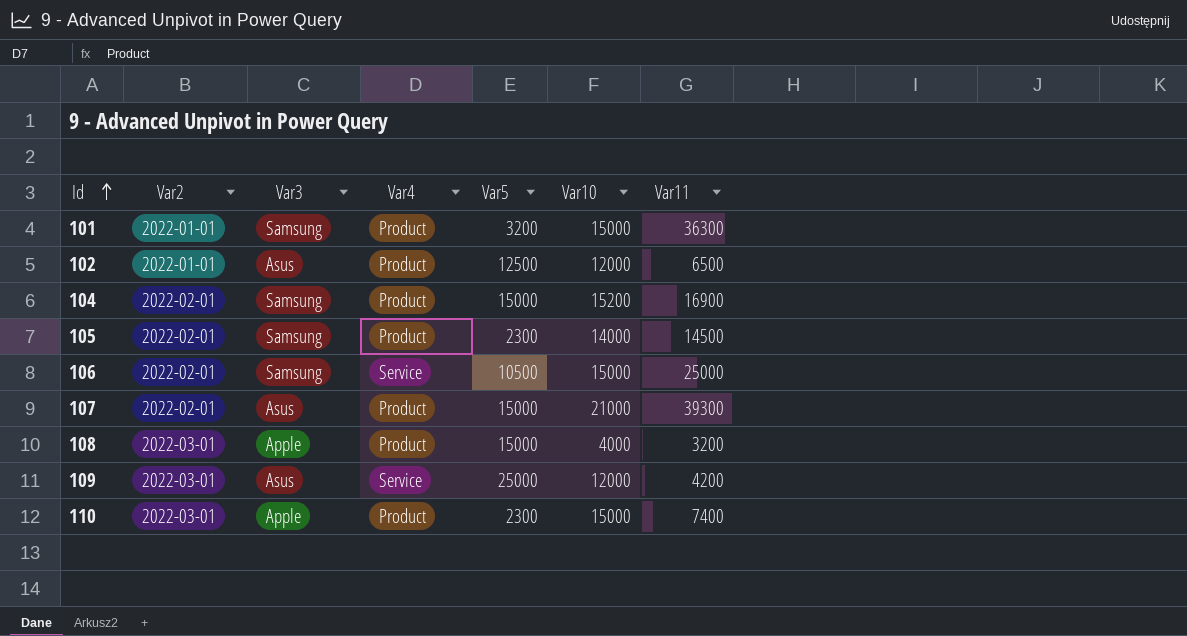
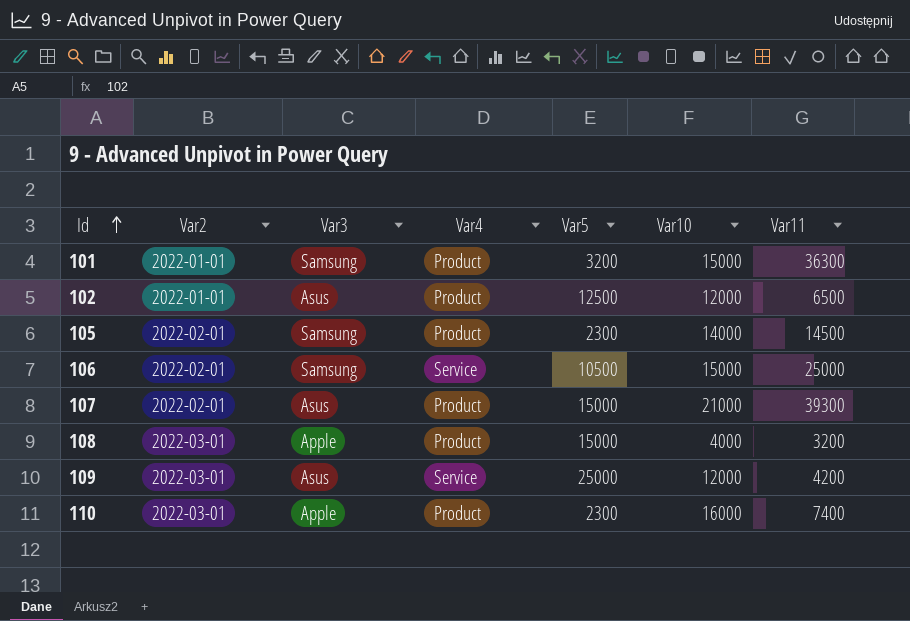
row 104: 2022-02-01 | Samsung | Product | 15000 | 15200 | 16900 -> none
110 | Var10: 15000 -> 16000

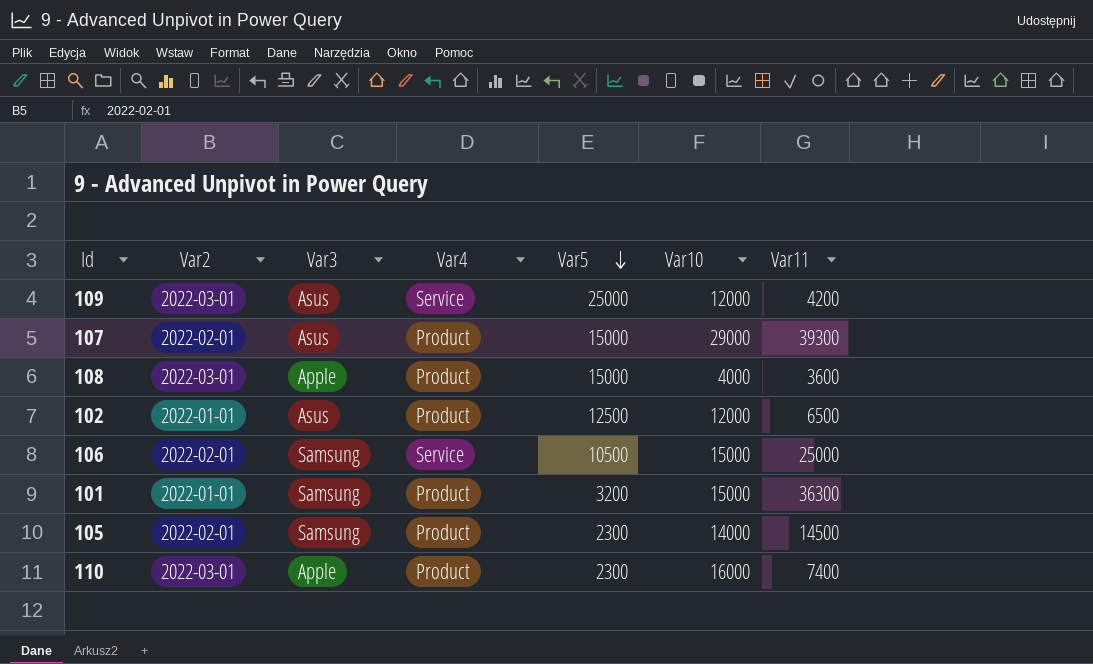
row order: Id ascending -> Var5 descending
107 | Var10: 21000 -> 29000
108 | Var11: 3200 -> 3600

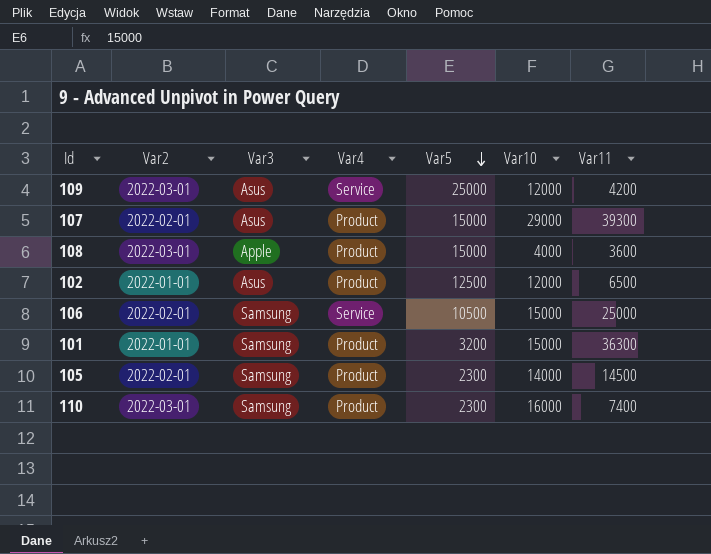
110 | Var3: Apple -> Samsung

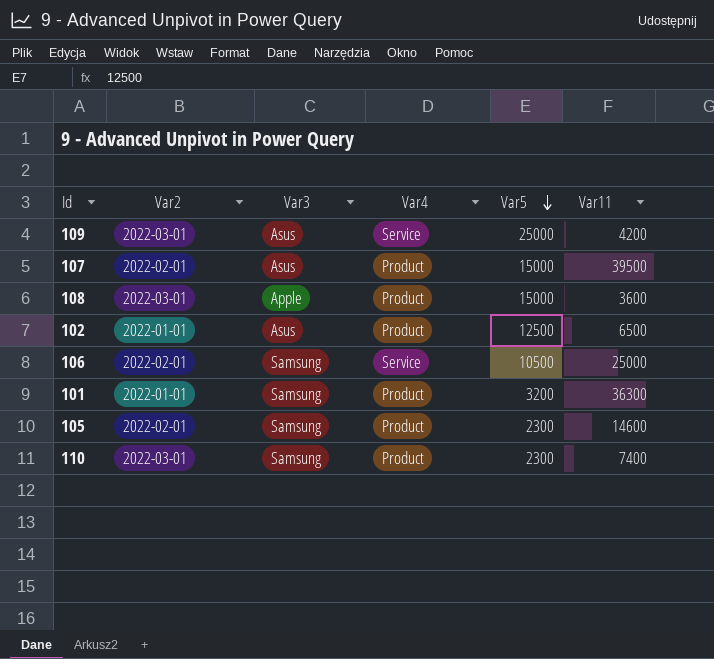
column Var10 | position: 6 -> none
107 | Var11: 39300 -> 39500
105 | Var11: 14500 -> 14600

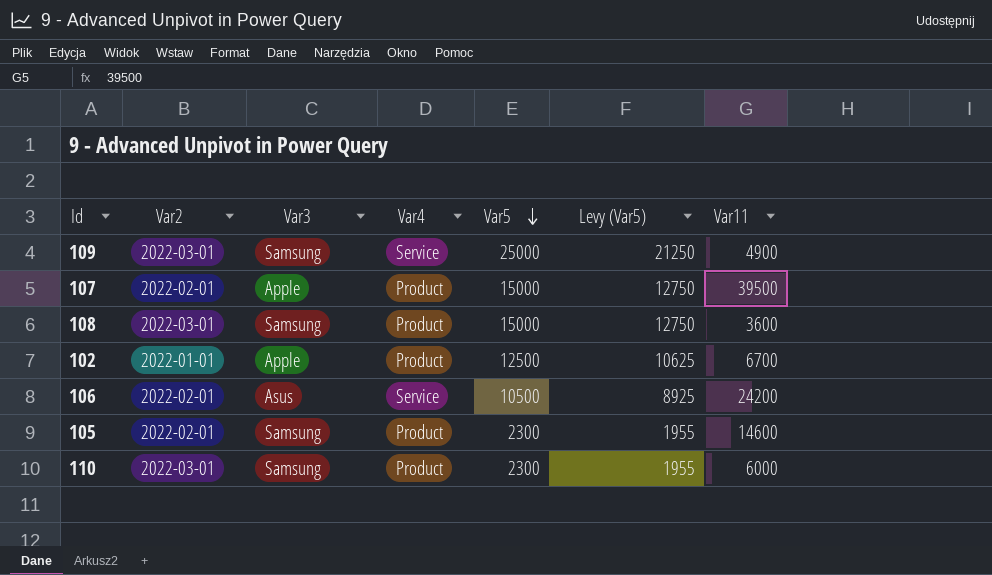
column Levy (Var5) | formula: none -> [Var5] * 0.85
row 101: 2022-01-01 | Samsung | Product | 3200 | 36300 -> none
109 | Var3: Asus -> Samsung
109 | Var11: 4200 -> 4900
107 | Var3: Asus -> Apple
108 | Var3: Apple -> Samsung
102 | Var3: Asus -> Apple
102 | Var11: 6500 -> 6700
106 | Var3: Samsung -> Asus
106 | Var11: 25000 -> 24200
110 | Var11: 7400 -> 6000

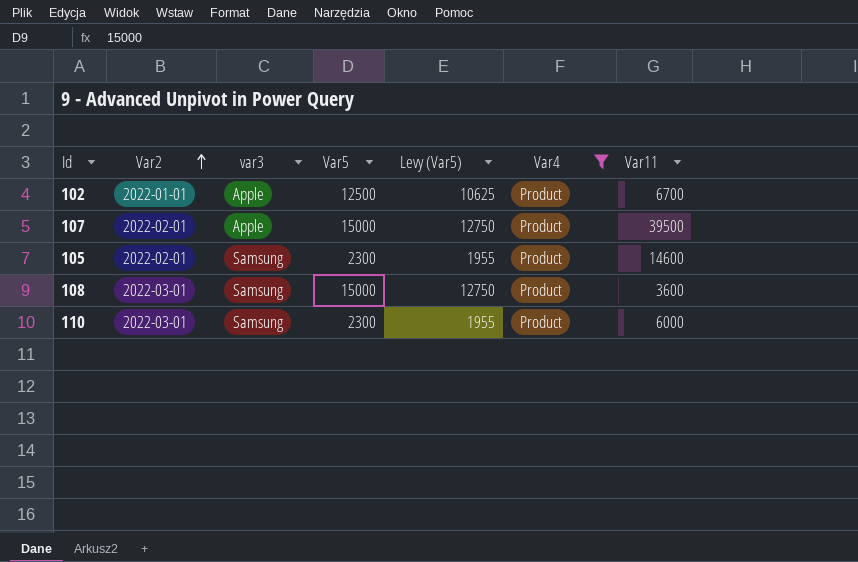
filter: none -> Var4 = Product
row order: Var5 descending -> Var2 ascending
column name: Var3 -> var3
column Var4 | position: 4 -> 6

